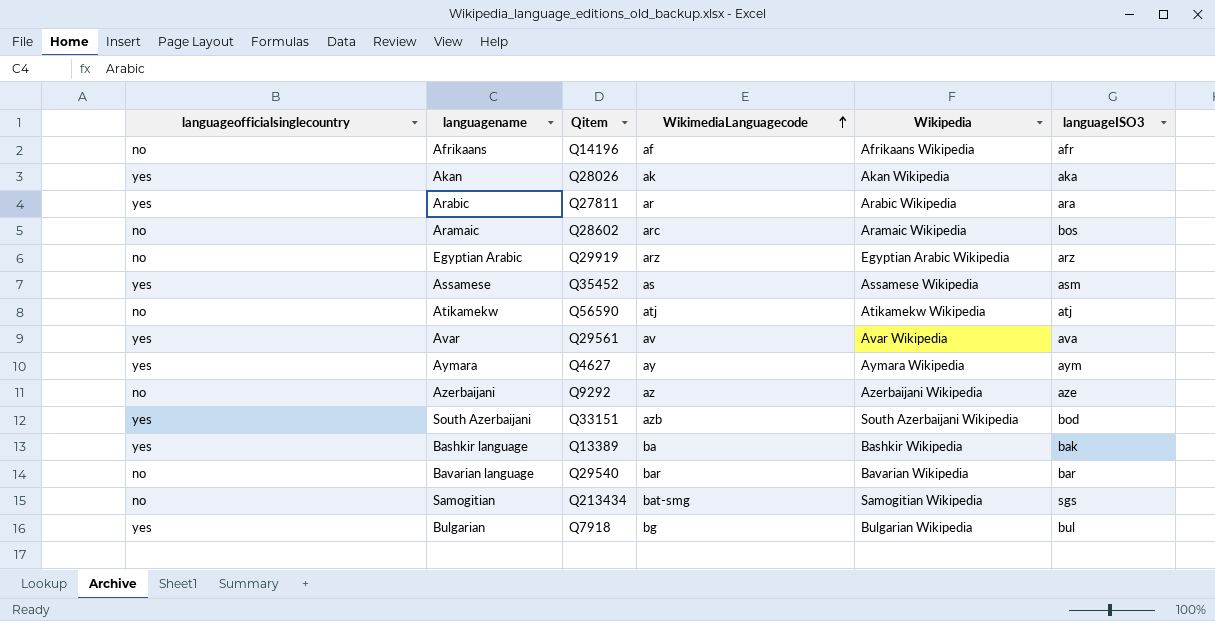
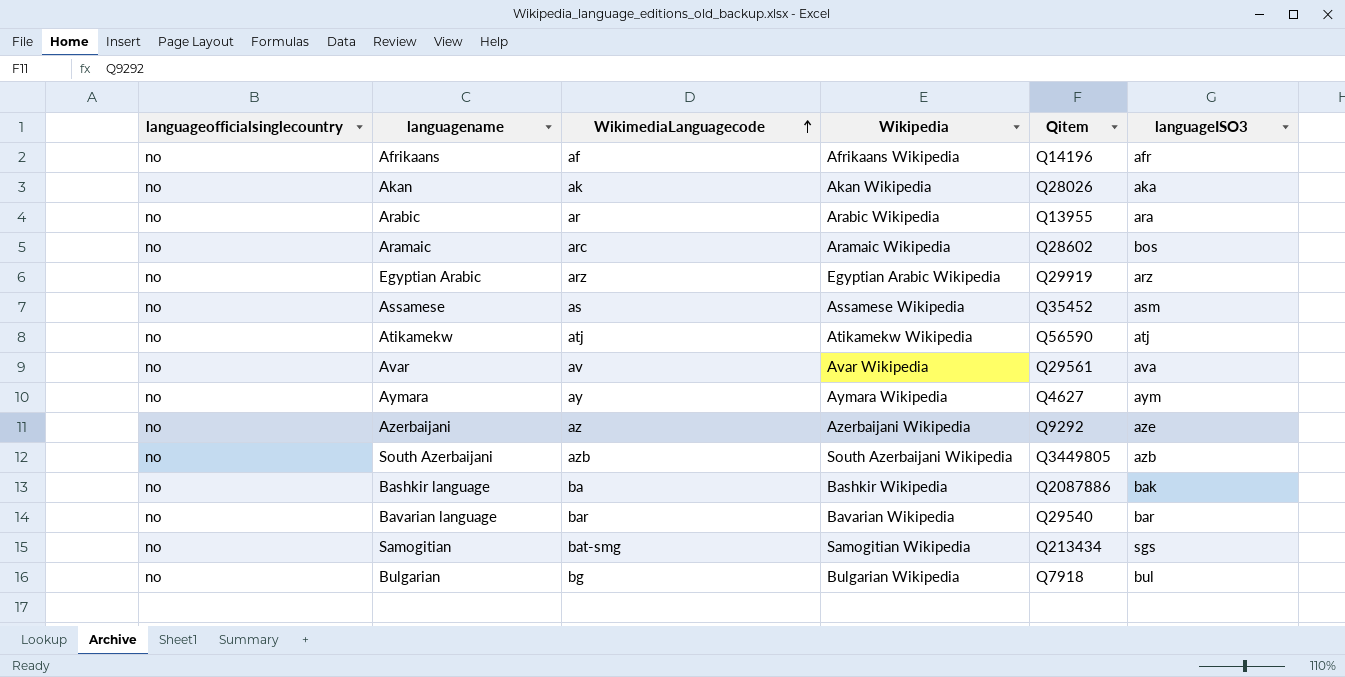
column Qitem | position: 3 -> 5
Akan | languageofficialsinglecountry: yes -> no
Arabic | languageofficialsinglecountry: yes -> no
Arabic | Qitem: Q27811 -> Q13955
Assamese | languageofficialsinglecountry: yes -> no
Avar | languageofficialsinglecountry: yes -> no
Aymara | languageofficialsinglecountry: yes -> no
South Azerbaijani | languageofficialsinglecountry: yes -> no
South Azerbaijani | Qitem: Q33151 -> Q3449805
South Azerbaijani | languageISO3: bod -> azb
Bashkir language | languageofficialsinglecountry: yes -> no
Bashkir language | Qitem: Q13389 -> Q2087886
Bulgarian | languageofficialsinglecountry: yes -> no

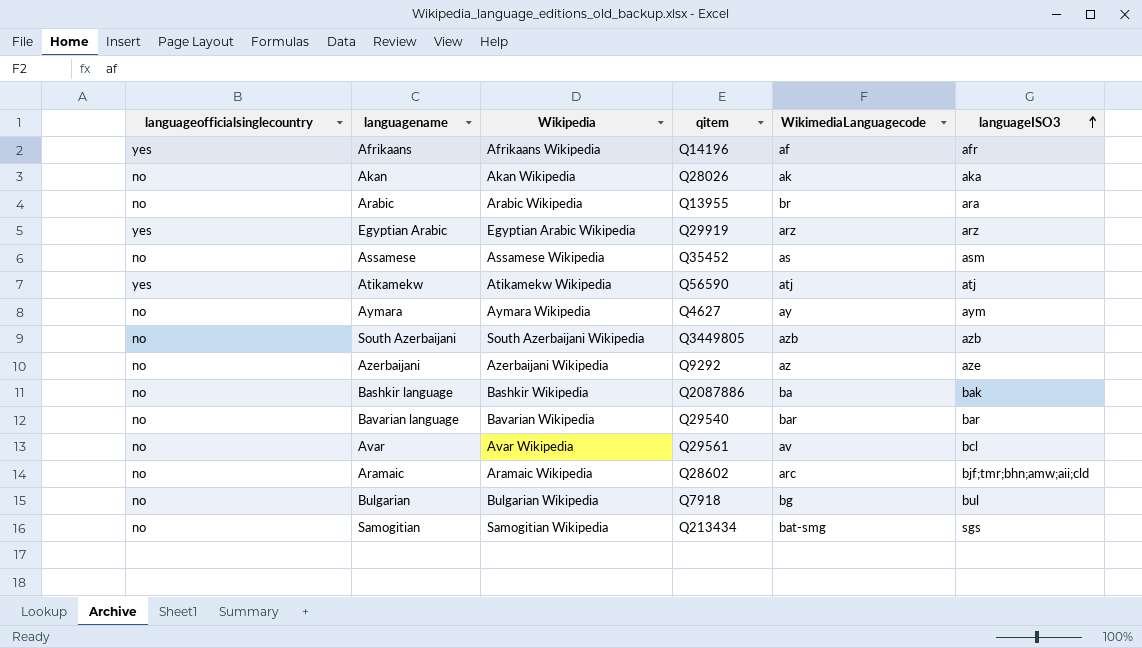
row order: WikimediaLanguagecode ascending -> languageISO3 ascending
column name: Qitem -> qitem
column WikimediaLanguagecode | position: 3 -> 5
Afrikaans | languageofficialsinglecountry: no -> yes
Arabic | WikimediaLanguagecode: ar -> br
Egyptian Arabic | languageofficialsinglecountry: no -> yes
Atikamekw | languageofficialsinglecountry: no -> yes
Avar | languageISO3: ava -> bcl
Aramaic | languageISO3: bos -> bjf;tmr;bhn;amw;aii;cld

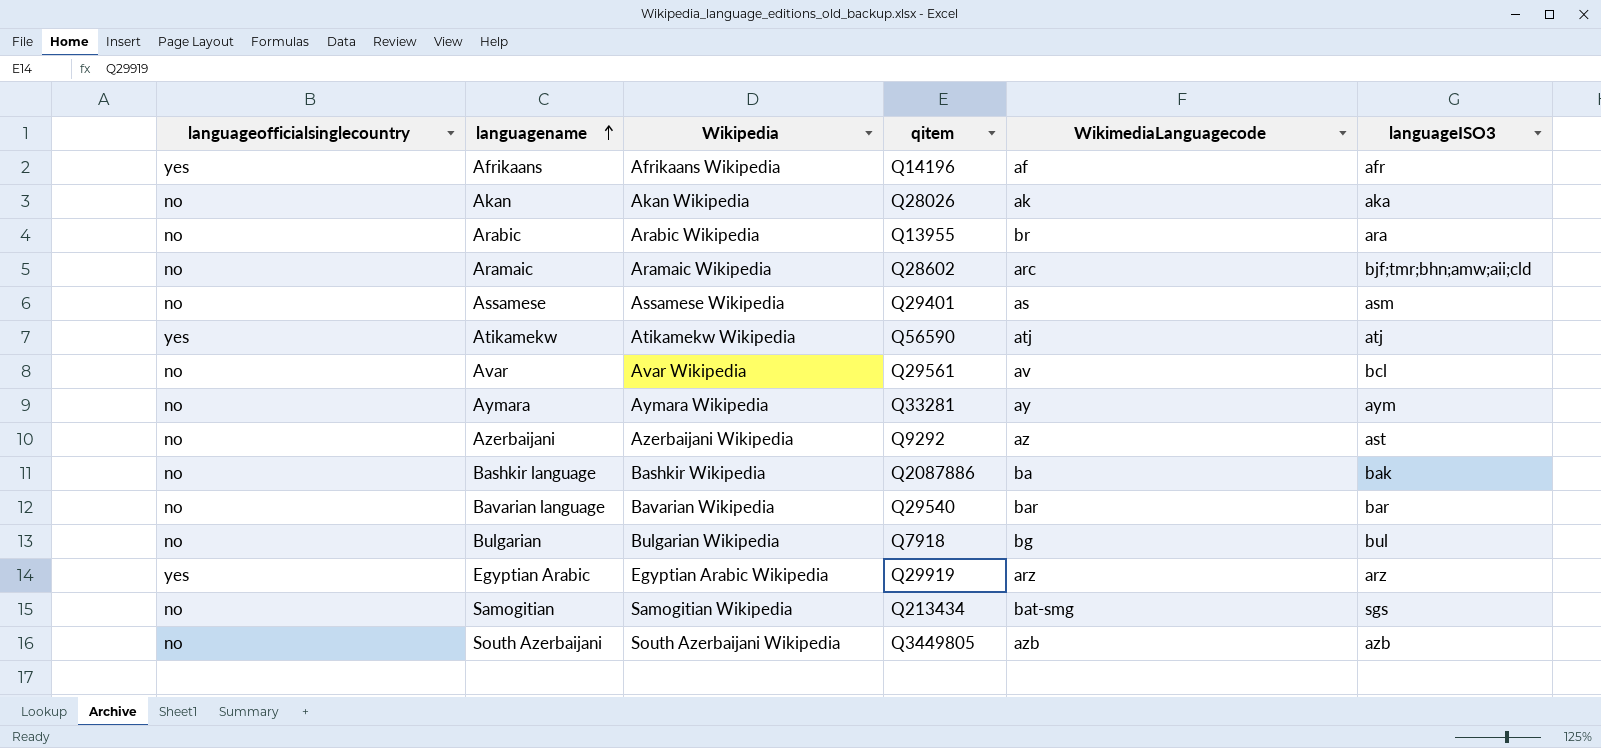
row order: languageISO3 ascending -> languagename ascending
Assamese | qitem: Q35452 -> Q29401
Aymara | qitem: Q4627 -> Q33281
Azerbaijani | languageISO3: aze -> ast

